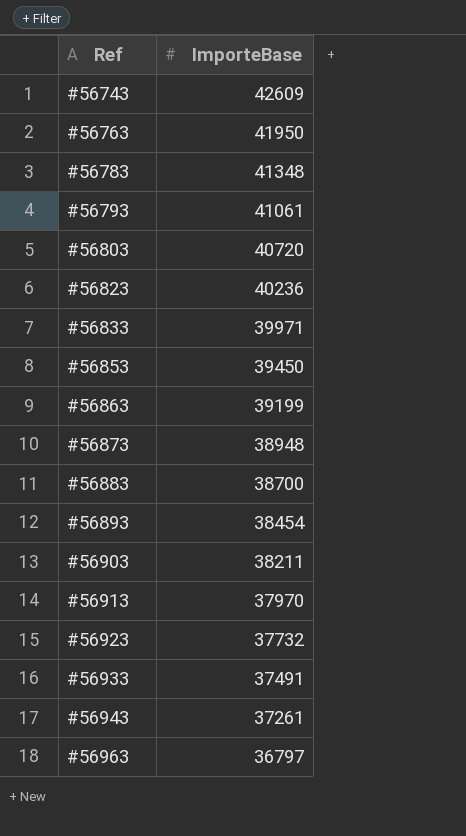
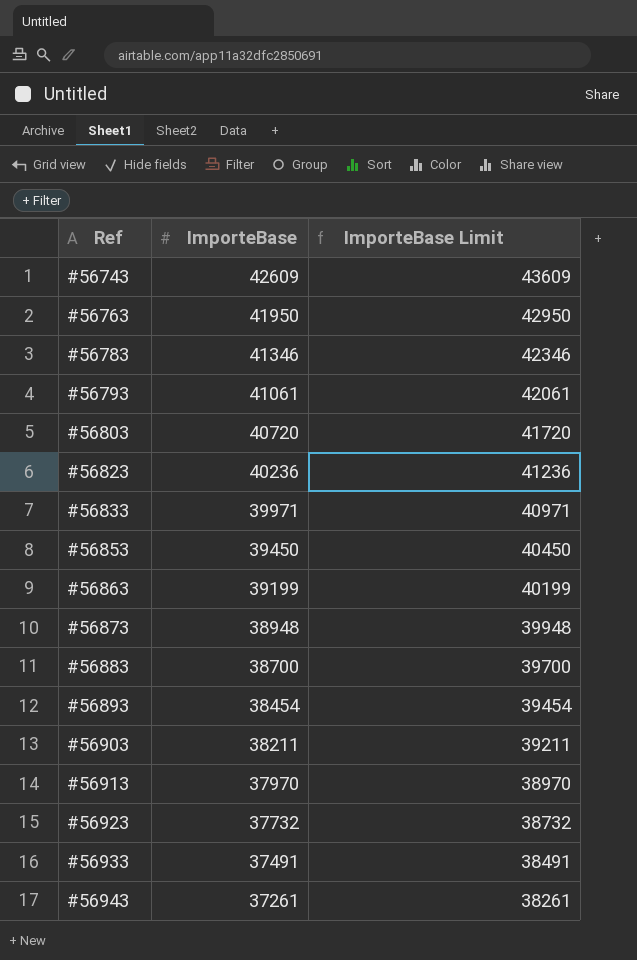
column ImporteBase Limit | formula: none -> [ImporteBase] + 1000
row #56963: 36797 -> none
#56783 | ImporteBase: 41348 -> 41346

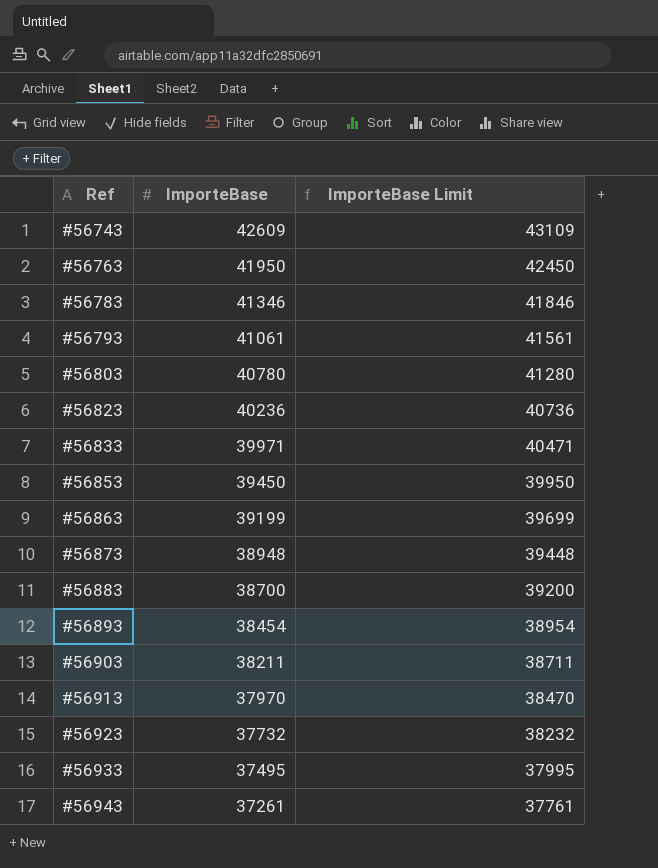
column ImporteBase Limit | formula: [ImporteBase] + 1000 -> [ImporteBase] + 500
#56803 | ImporteBase: 40720 -> 40780
#56933 | ImporteBase: 37491 -> 37495

